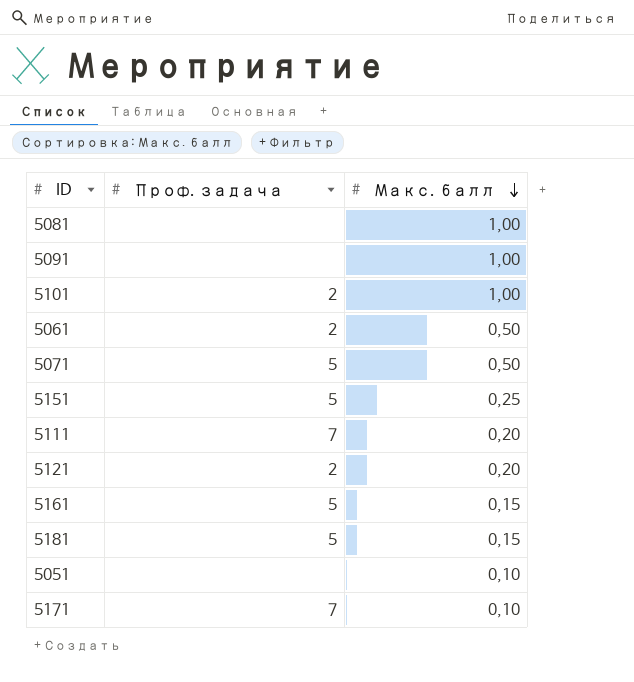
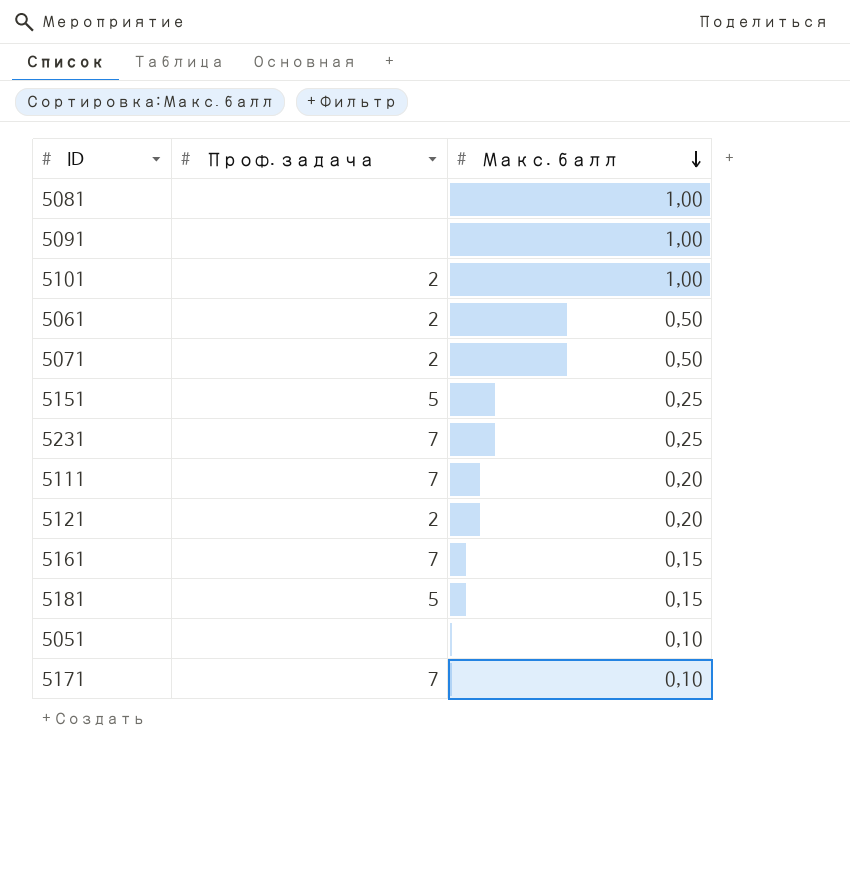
5071 | Проф. задача: 5 -> 2
row 5231: none -> 7 | 0,25
5161 | Проф. задача: 5 -> 7

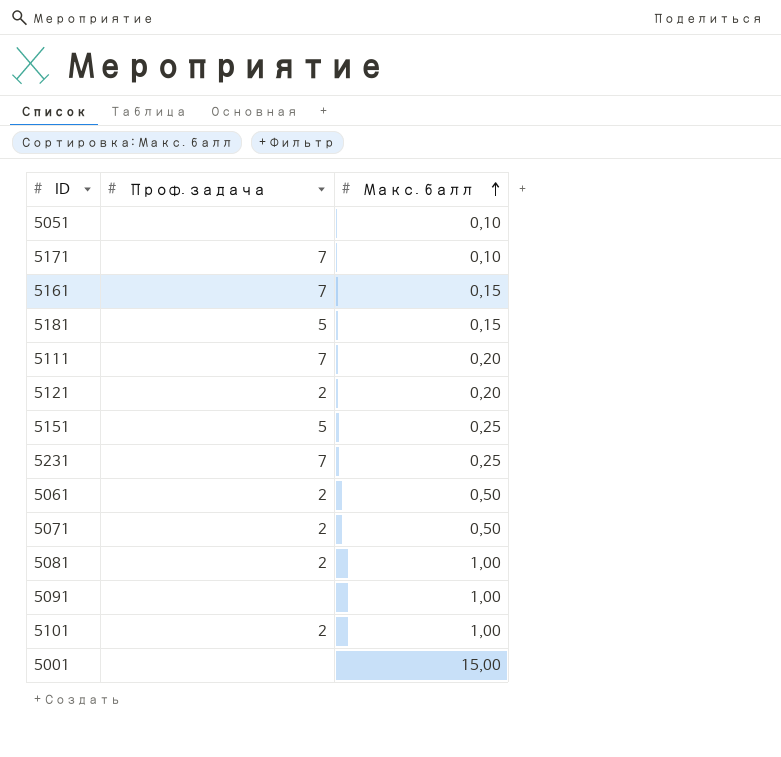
row order: Макс. балл descending -> Макс. балл ascending
5081 | Проф. задача: none -> 2
row 5001: none -> none | 15,00

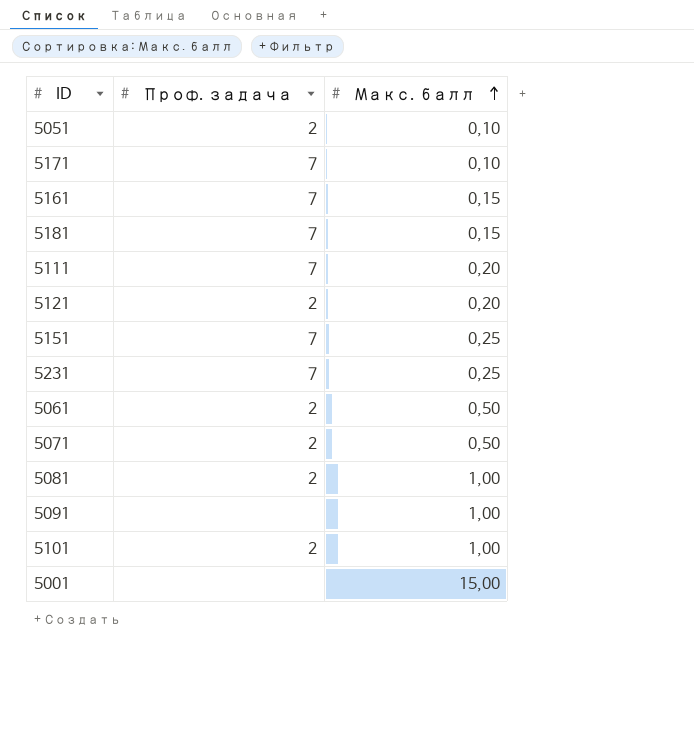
5051 | Проф. задача: none -> 2
5181 | Проф. задача: 5 -> 7
5151 | Проф. задача: 5 -> 7

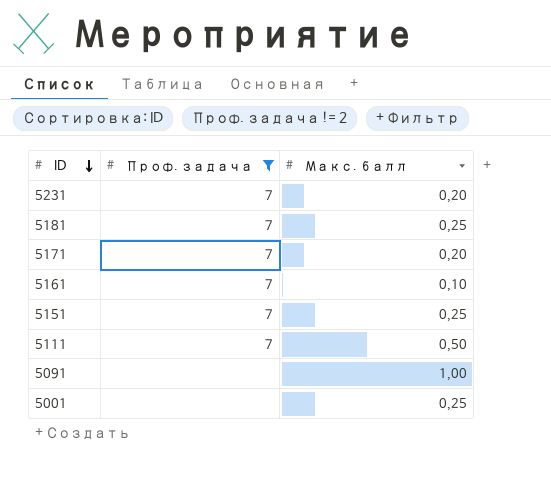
filter: none -> Проф. задача != 2
row order: Макс. балл ascending -> ID descending
5231 | Макс. балл: 0,25 -> 0,20
5181 | Макс. балл: 0,15 -> 0,25
5171 | Макс. балл: 0,10 -> 0,20
5161 | Макс. балл: 0,15 -> 0,10
5111 | Макс. балл: 0,20 -> 0,50
5001 | Макс. балл: 15,00 -> 0,25

